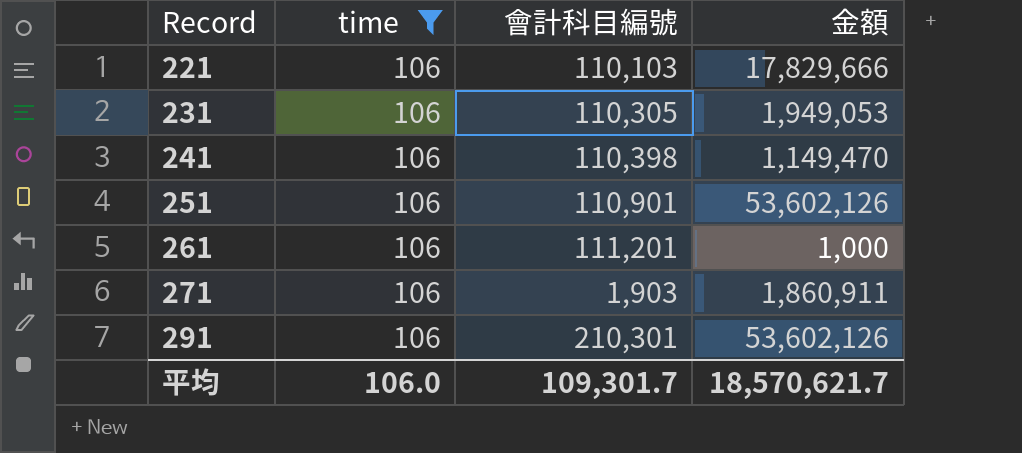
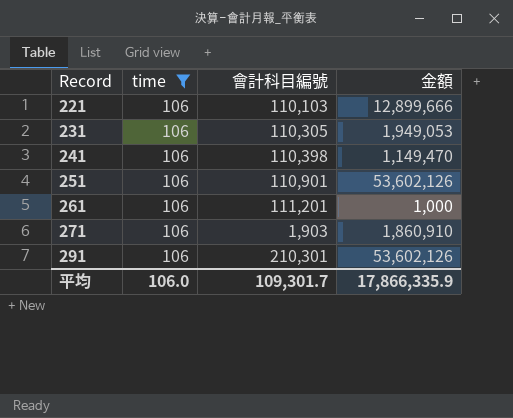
221 | 金額: 17,829,666 -> 12,899,666
271 | 金額: 1,860,911 -> 1,860,910
平均 | 金額: 18,570,621.7 -> 17,866,335.9

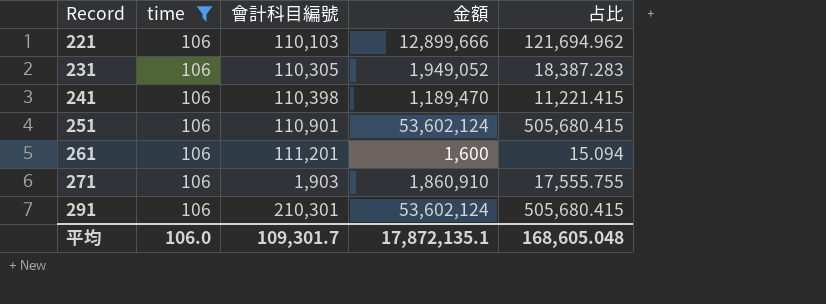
column 占比 | formula: none -> [金額] / [time]
231 | 金額: 1,949,053 -> 1,949,052
241 | 金額: 1,149,470 -> 1,189,470
251 | 金額: 53,602,126 -> 53,602,124
261 | 金額: 1,000 -> 1,600
291 | 金額: 53,602,126 -> 53,602,124
平均 | 金額: 17,866,335.9 -> 17,872,135.1

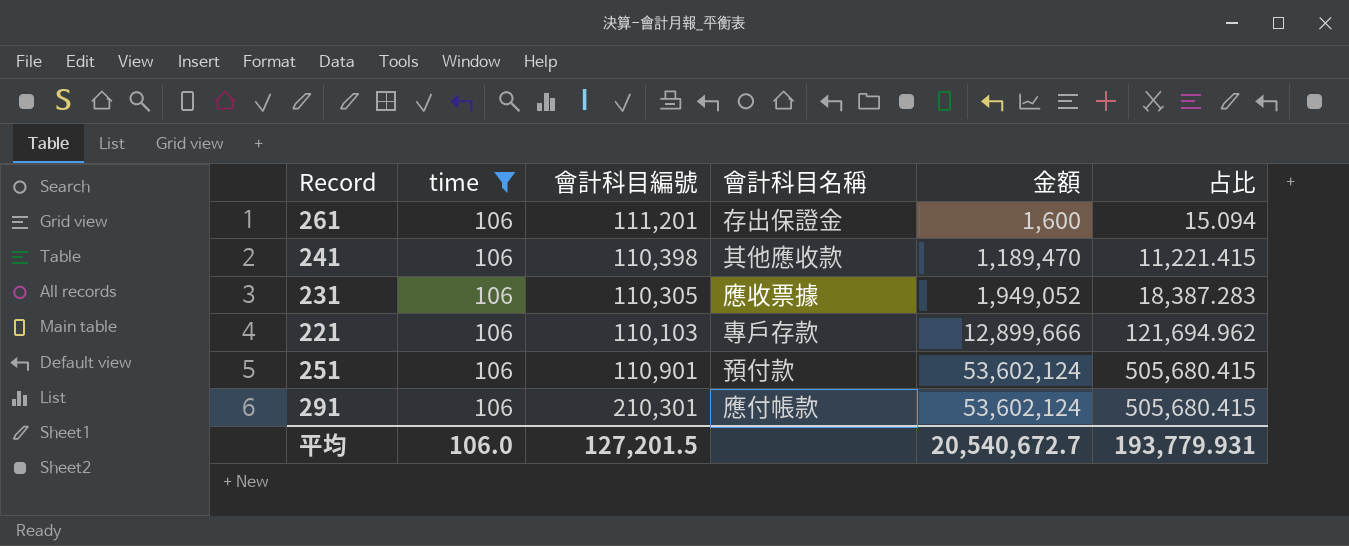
row order: Record ascending -> 金額 ascending
column 會計科目名稱 | position: none -> 4
row 271: 106 | 1,903 | 1,860,910 | 17,555.755 -> none
平均 | 會計科目編號: 109,301.7 -> 127,201.5
平均 | 金額: 17,872,135.1 -> 20,540,672.7
平均 | 占比: 168,605.048 -> 193,779.931

